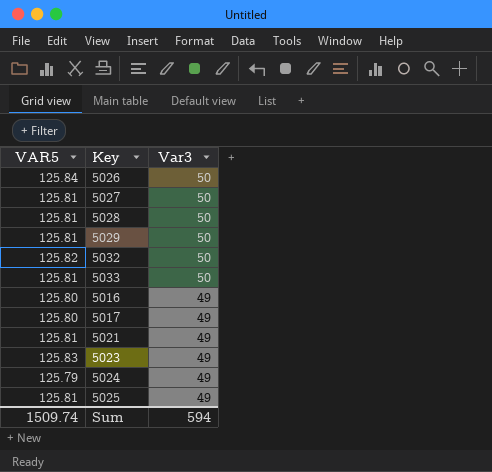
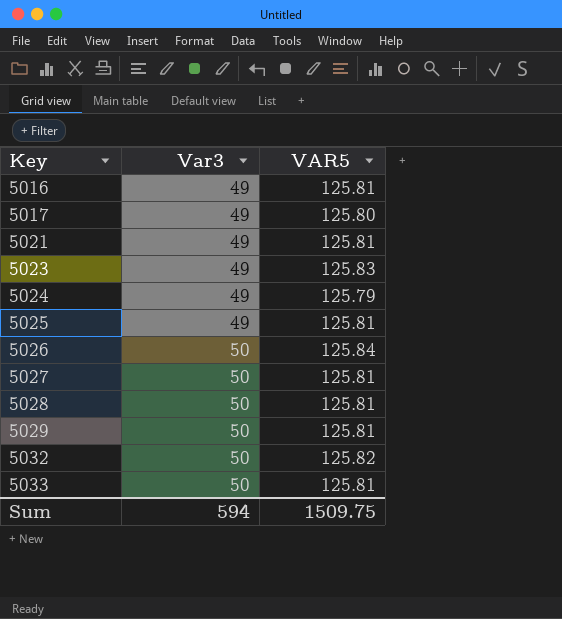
row order: Var3 descending -> Key ascending
column VAR5 | position: 1 -> 3
5016 | VAR5: 125.80 -> 125.81
Sum | VAR5: 1509.74 -> 1509.75

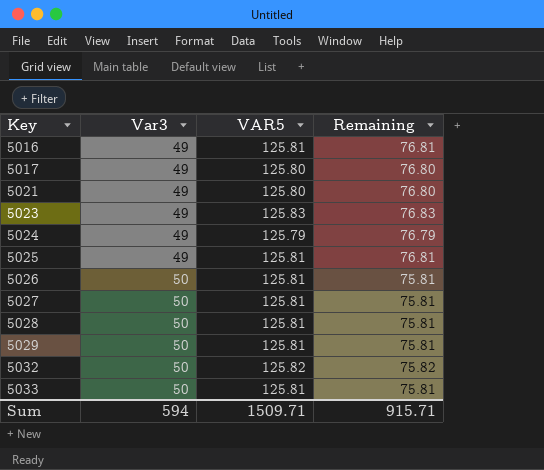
column Remaining | formula: none -> [VAR5] - [Var3]
5021 | VAR5: 125.81 -> 125.80
5026 | VAR5: 125.84 -> 125.81
Sum | VAR5: 1509.75 -> 1509.71

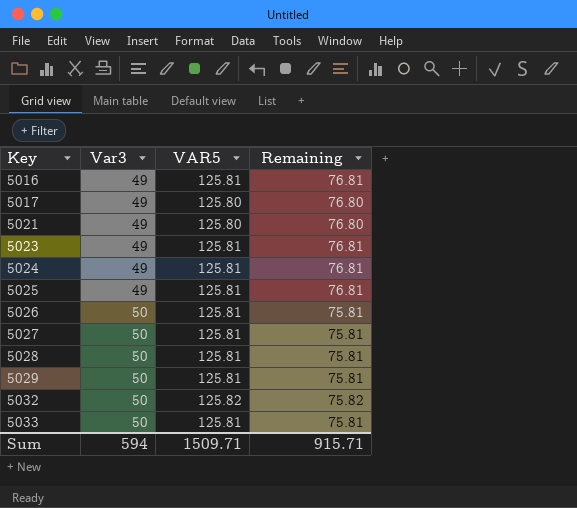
5023 | VAR5: 125.83 -> 125.81
5023 | Remaining: 76.83 -> 76.81
5024 | VAR5: 125.79 -> 125.81
5024 | Remaining: 76.79 -> 76.81

